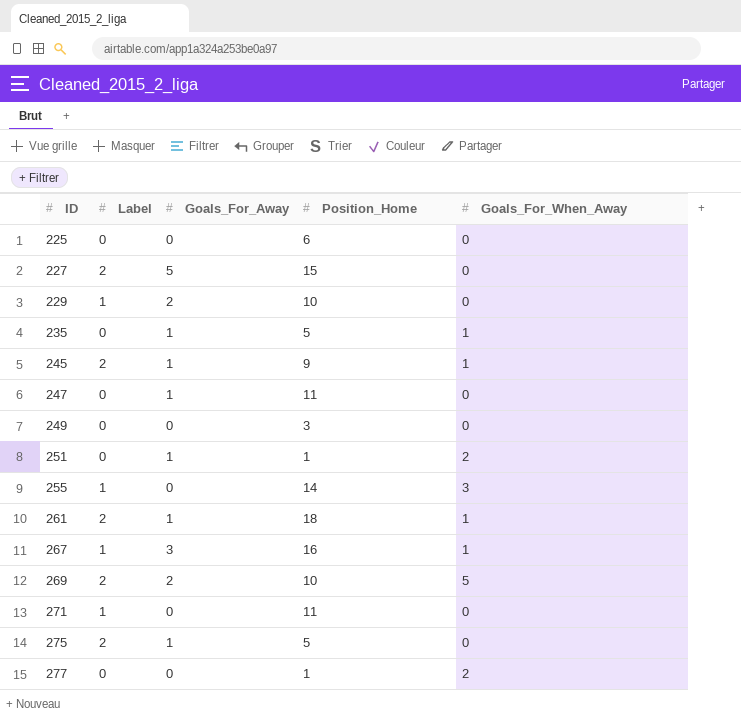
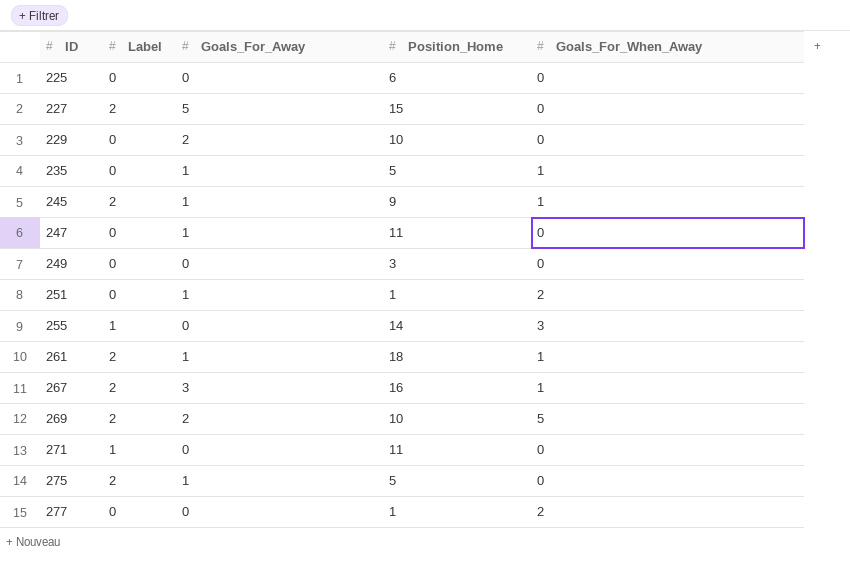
229 | Label: 1 -> 0
267 | Label: 1 -> 2

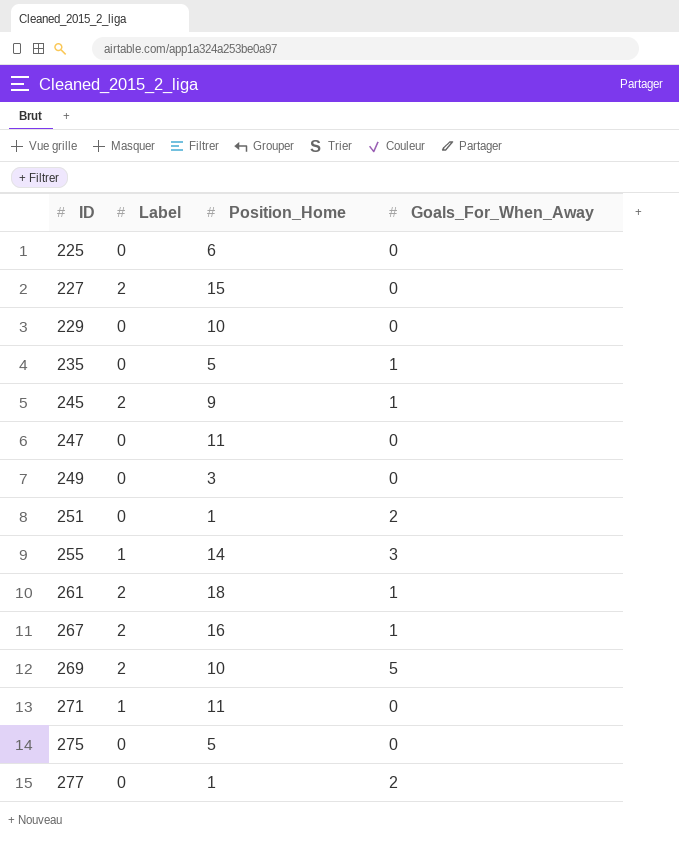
column Goals_For_Away | position: 3 -> none
275 | Label: 2 -> 0

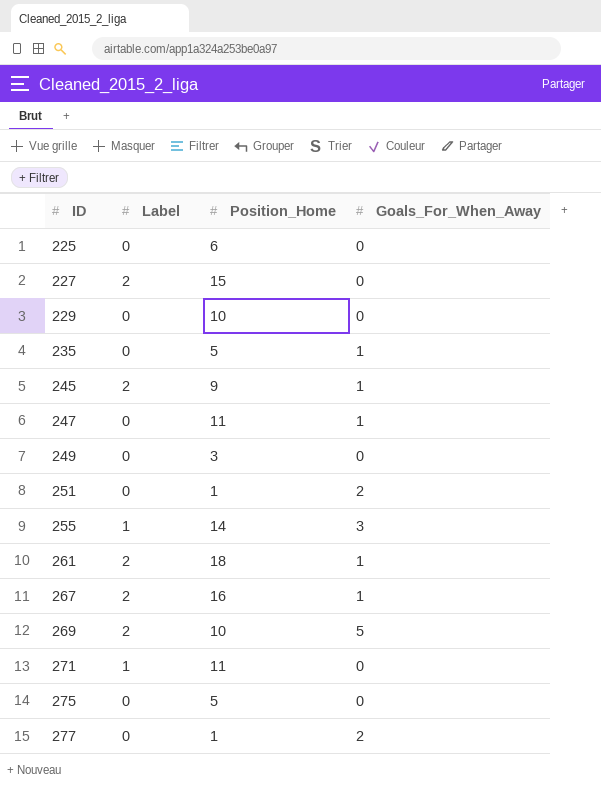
247 | Goals_For_When_Away: 0 -> 1

